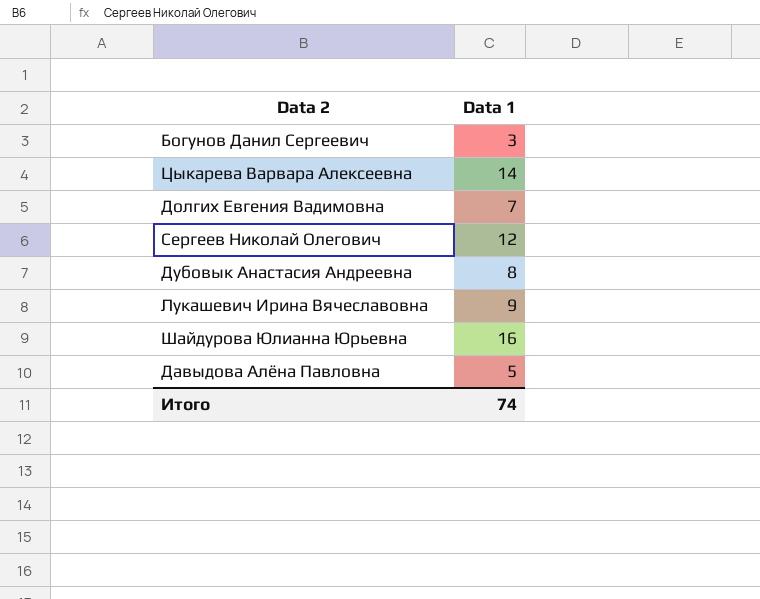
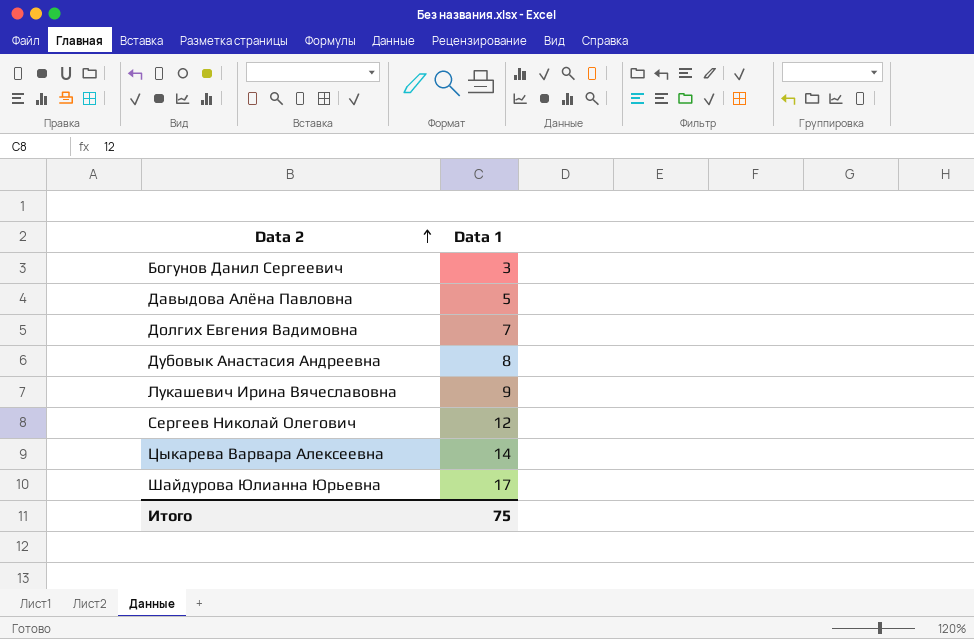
row order: none -> Data 2 ascending
Шайдурова Юлианна Юрьевна | Data 1: 16 -> 17
Итого | Data 1: 74 -> 75

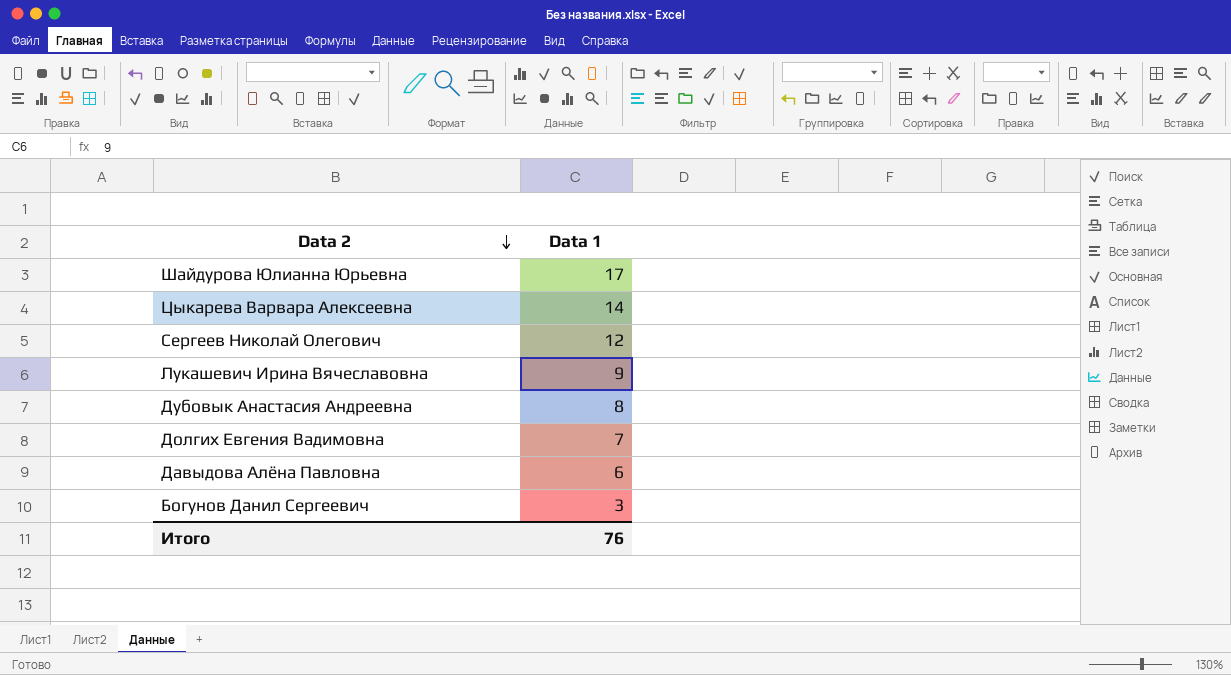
row order: Data 2 ascending -> Data 2 descending
Давыдова Алёна Павловна | Data 1: 5 -> 6
Итого | Data 1: 75 -> 76

